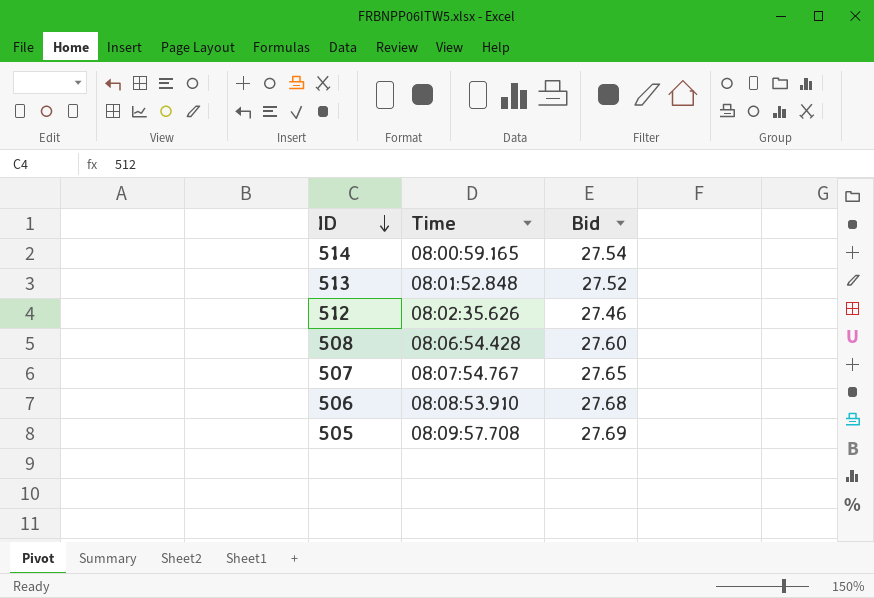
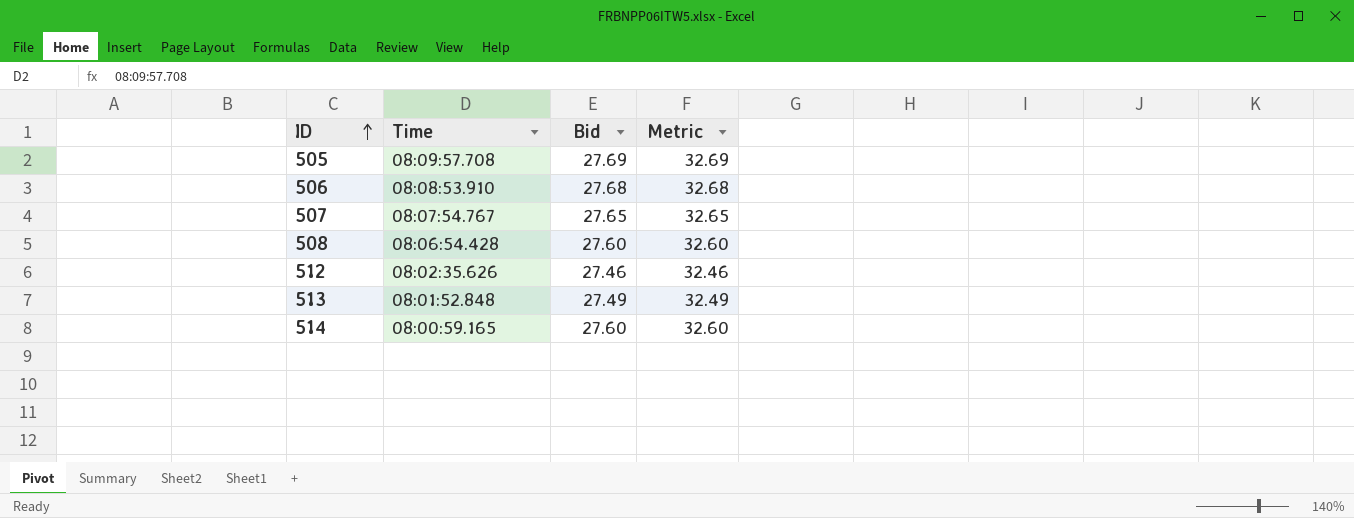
row order: ID descending -> ID ascending
column Metric | formula: none -> [Bid] + 5
513 | Bid: 27.52 -> 27.49
514 | Bid: 27.54 -> 27.60

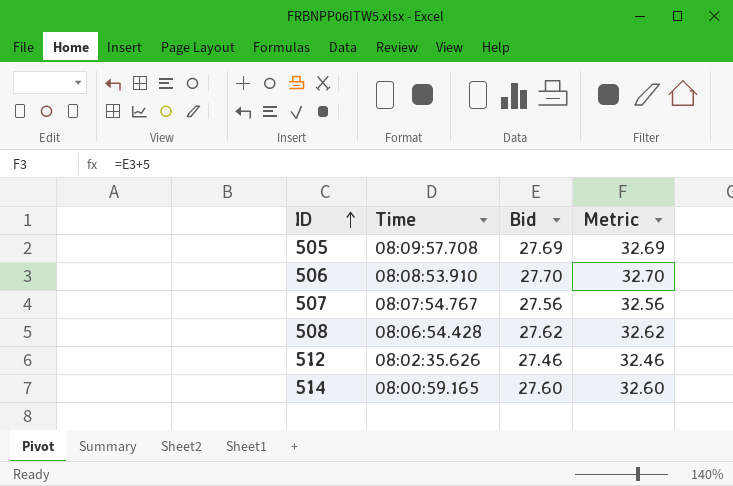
row 513: 08:01:52.848 | 27.49 | 32.49 -> none
506 | Bid: 27.68 -> 27.70
506 | Metric: 32.68 -> 32.70
507 | Bid: 27.65 -> 27.56
507 | Metric: 32.65 -> 32.56
508 | Bid: 27.60 -> 27.62
508 | Metric: 32.60 -> 32.62

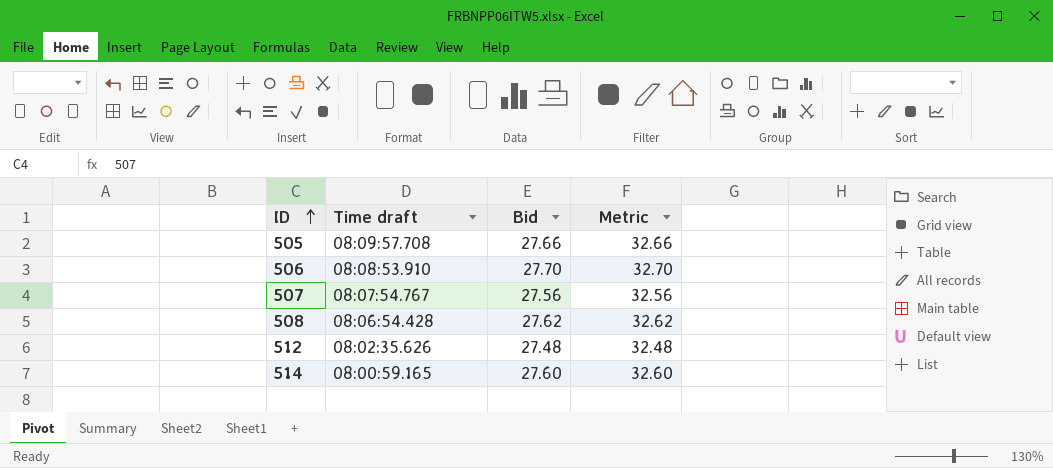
column name: Time -> Time draft
505 | Bid: 27.69 -> 27.66
505 | Metric: 32.69 -> 32.66
512 | Bid: 27.46 -> 27.48
512 | Metric: 32.46 -> 32.48

